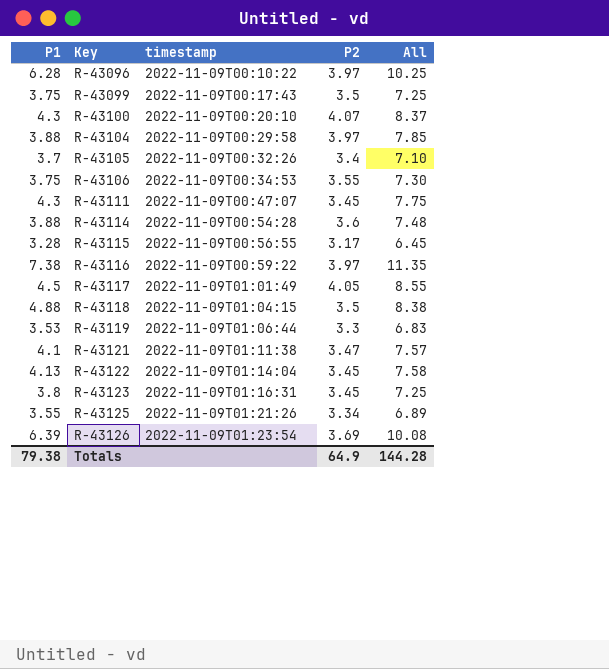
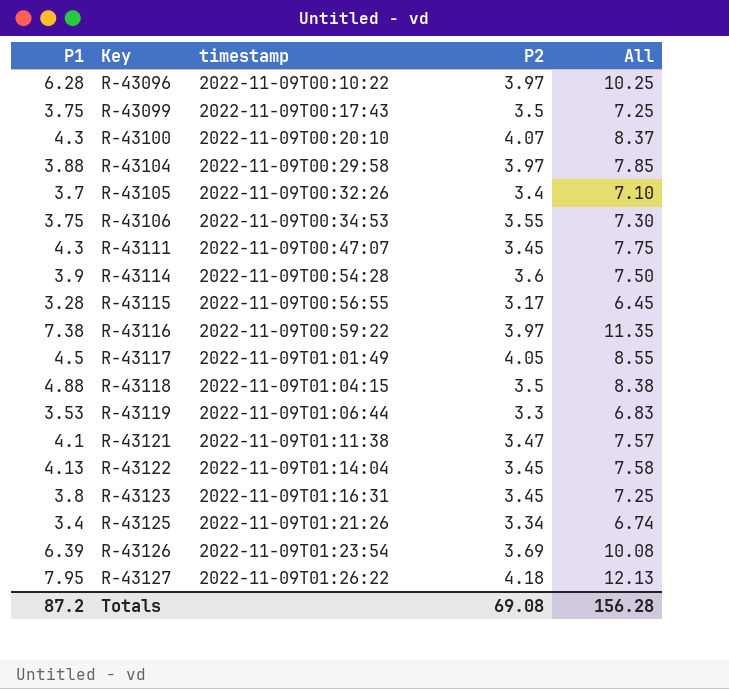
R-43114 | P1: 3.88 -> 3.9
R-43114 | All: 7.48 -> 7.50
R-43125 | P1: 3.55 -> 3.4
R-43125 | All: 6.89 -> 6.74
row R-43127: none -> 7.95 | 2022-11-09T01:26:22 | 4.18 | 12.13
Totals | P1: 79.38 -> 87.2
Totals | P2: 64.9 -> 69.08
Totals | All: 144.28 -> 156.28

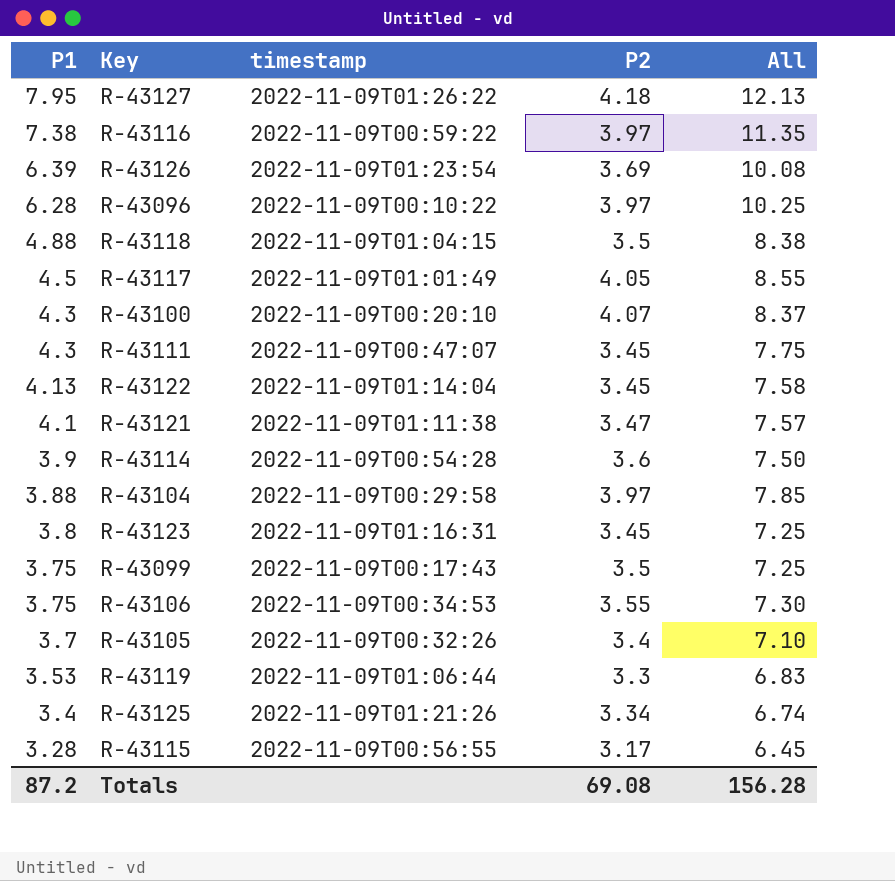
row order: Key ascending -> P1 descending

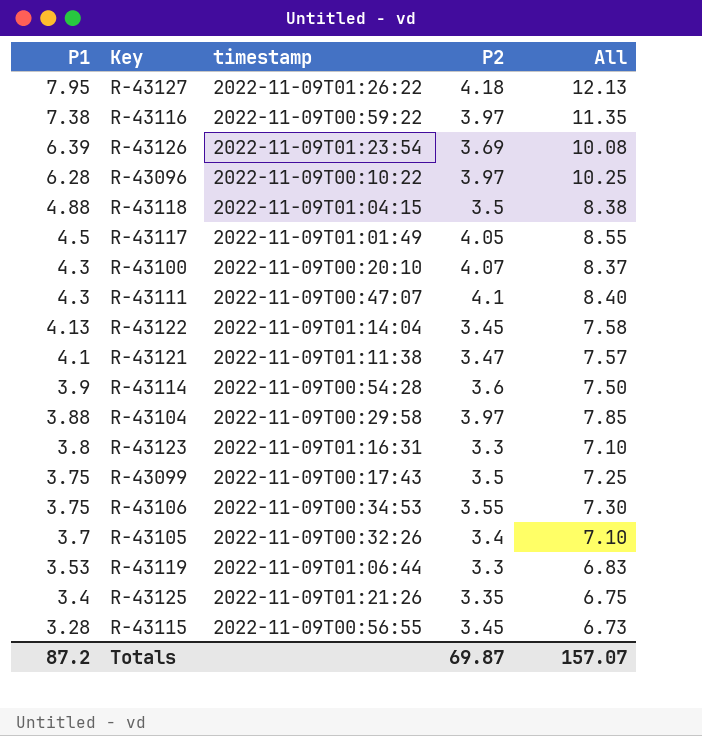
R-43111 | P2: 3.45 -> 4.1
R-43111 | All: 7.75 -> 8.40
R-43123 | P2: 3.45 -> 3.3
R-43123 | All: 7.25 -> 7.10
R-43125 | P2: 3.34 -> 3.35
R-43125 | All: 6.74 -> 6.75
R-43115 | P2: 3.17 -> 3.45
R-43115 | All: 6.45 -> 6.73
Totals | P2: 69.08 -> 69.87
Totals | All: 156.28 -> 157.07

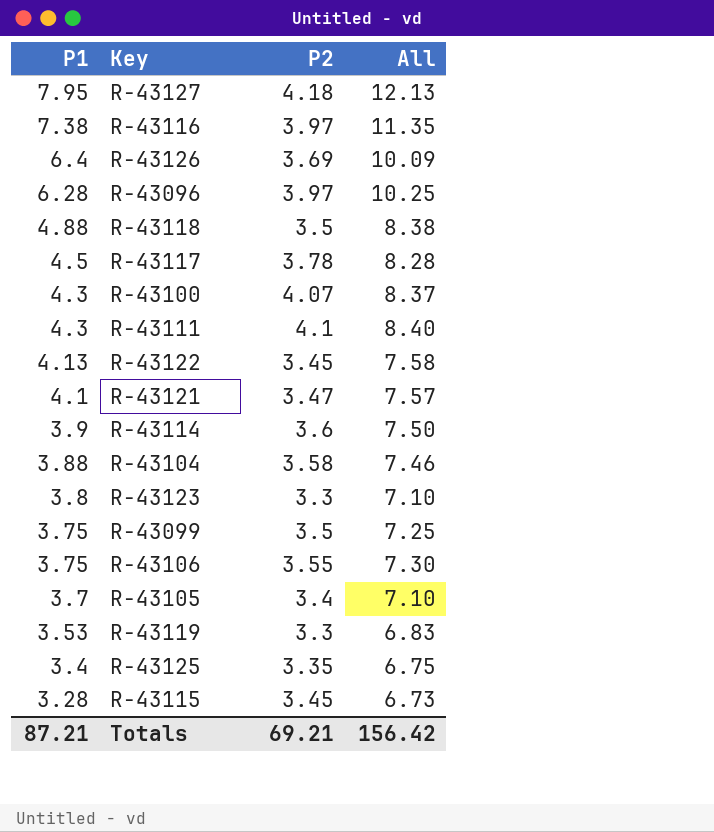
column timestamp | position: 3 -> none
R-43126 | P1: 6.39 -> 6.4
R-43126 | All: 10.08 -> 10.09
R-43117 | P2: 4.05 -> 3.78
R-43117 | All: 8.55 -> 8.28
R-43104 | P2: 3.97 -> 3.58
R-43104 | All: 7.85 -> 7.46
Totals | P1: 87.2 -> 87.21
Totals | P2: 69.87 -> 69.21
Totals | All: 157.07 -> 156.42

